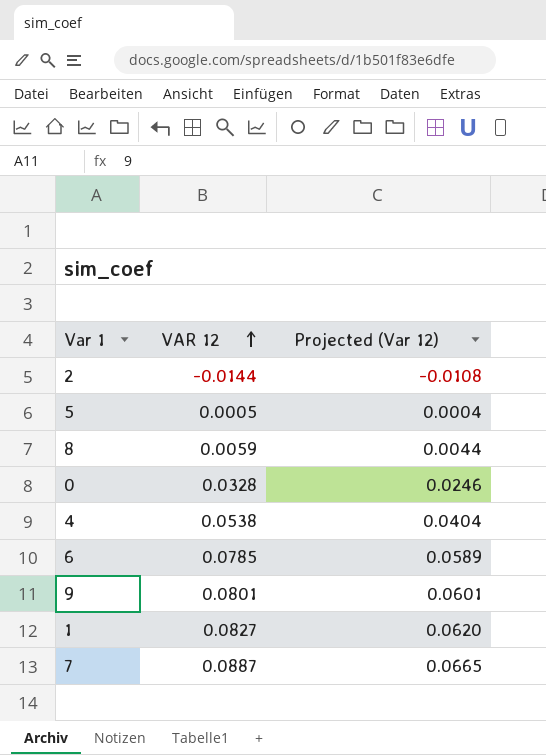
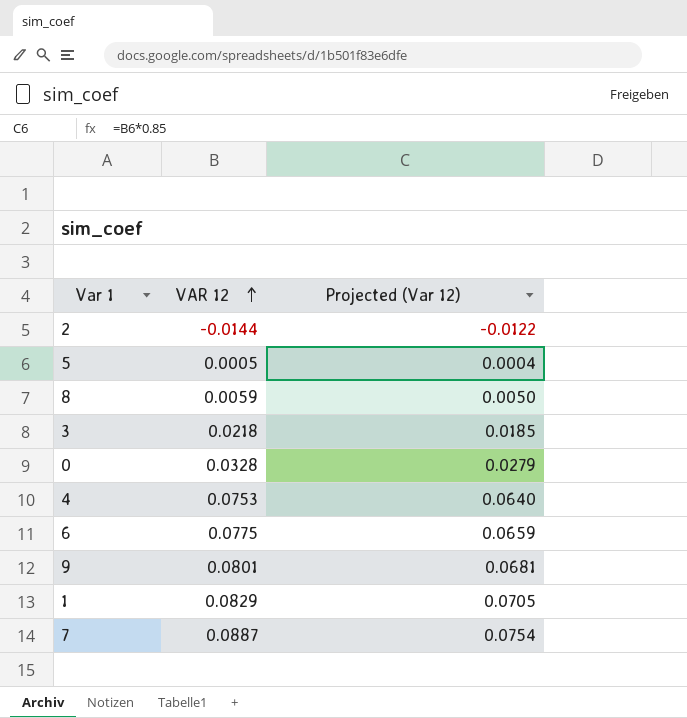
column Projected (Var 12) | formula: [VAR 12] * 0.75 -> [VAR 12] * 0.85
row 3: none -> 0.0218 | 0.0185
4 | VAR 12: 0.0538 -> 0.0753
6 | VAR 12: 0.0785 -> 0.0775
1 | VAR 12: 0.0827 -> 0.0829

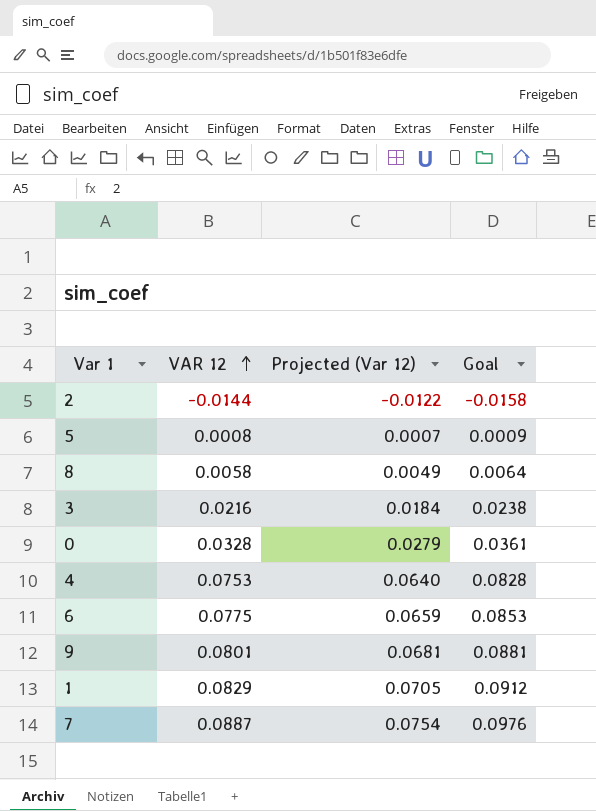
column Goal | formula: none -> [VAR 12] * 1.1
5 | VAR 12: 0.0005 -> 0.0008
5 | Projected (Var 12): 0.0004 -> 0.0007
8 | VAR 12: 0.0059 -> 0.0058
8 | Projected (Var 12): 0.0050 -> 0.0049
3 | VAR 12: 0.0218 -> 0.0216
3 | Projected (Var 12): 0.0185 -> 0.0184

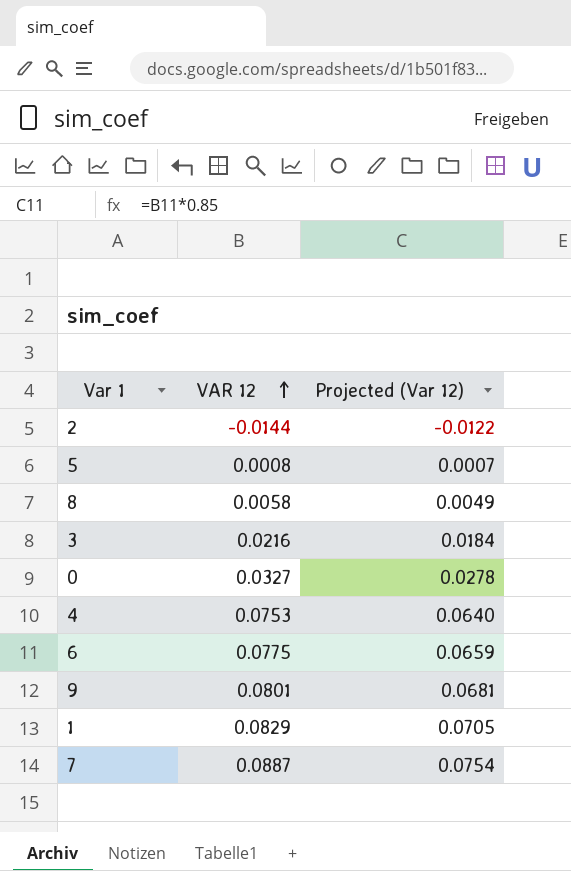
column Goal | formula: [VAR 12] * 1.1 -> none
0 | VAR 12: 0.0328 -> 0.0327
0 | Projected (Var 12): 0.0279 -> 0.0278

